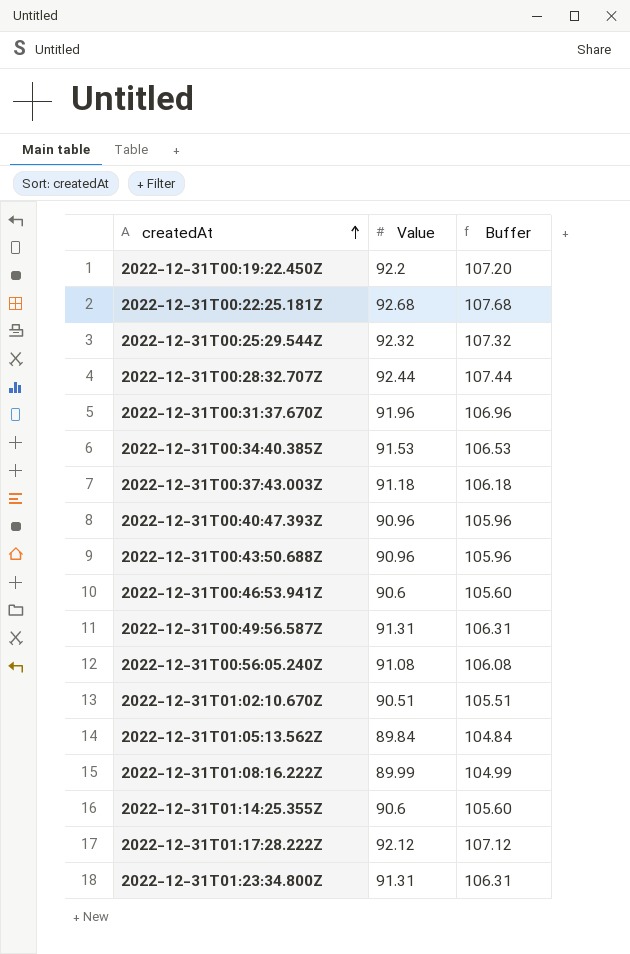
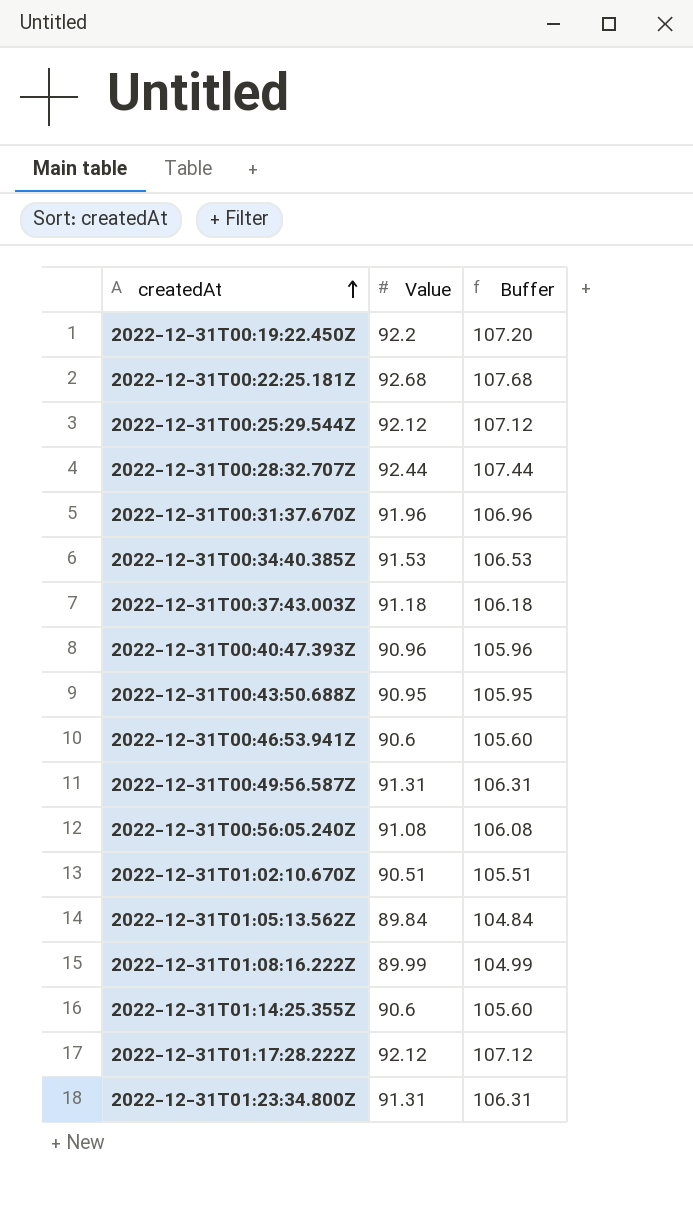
2022-12-31T00:25:29.544Z | Value: 92.32 -> 92.12
2022-12-31T00:25:29.544Z | Buffer: 107.32 -> 107.12
2022-12-31T00:43:50.688Z | Value: 90.96 -> 90.95
2022-12-31T00:43:50.688Z | Buffer: 105.96 -> 105.95

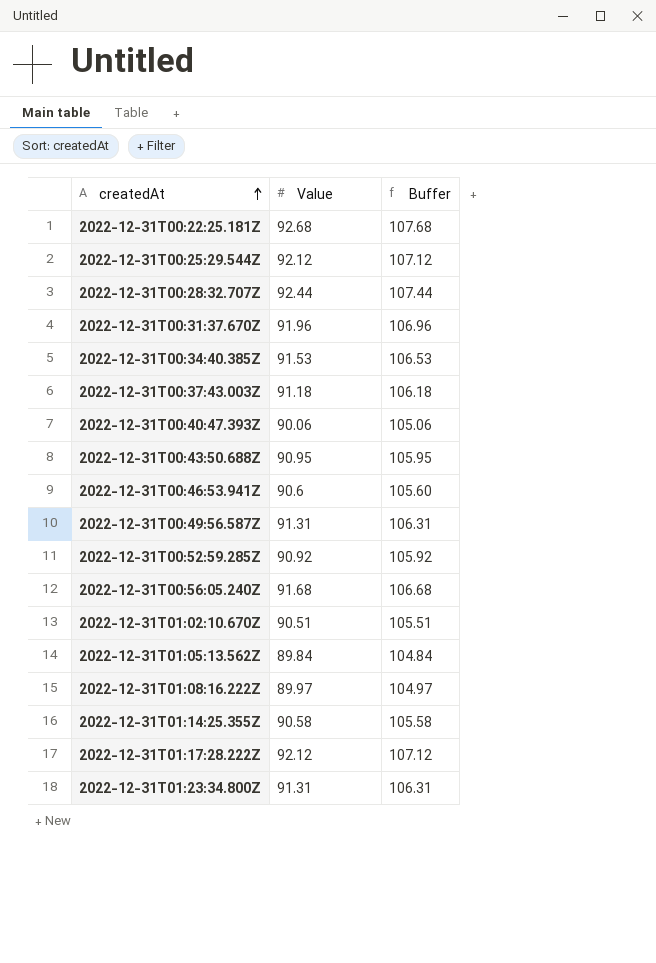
row 2022-12-31T00:19:22.450Z: 92.2 | 107.20 -> none
2022-12-31T00:40:47.393Z | Value: 90.96 -> 90.06
2022-12-31T00:40:47.393Z | Buffer: 105.96 -> 105.06
row 2022-12-31T00:52:59.285Z: none -> 90.92 | 105.92
2022-12-31T00:56:05.240Z | Value: 91.08 -> 91.68
2022-12-31T00:56:05.240Z | Buffer: 106.08 -> 106.68
2022-12-31T01:08:16.222Z | Value: 89.99 -> 89.97
2022-12-31T01:08:16.222Z | Buffer: 104.99 -> 104.97
2022-12-31T01:14:25.355Z | Value: 90.6 -> 90.58
2022-12-31T01:14:25.355Z | Buffer: 105.60 -> 105.58

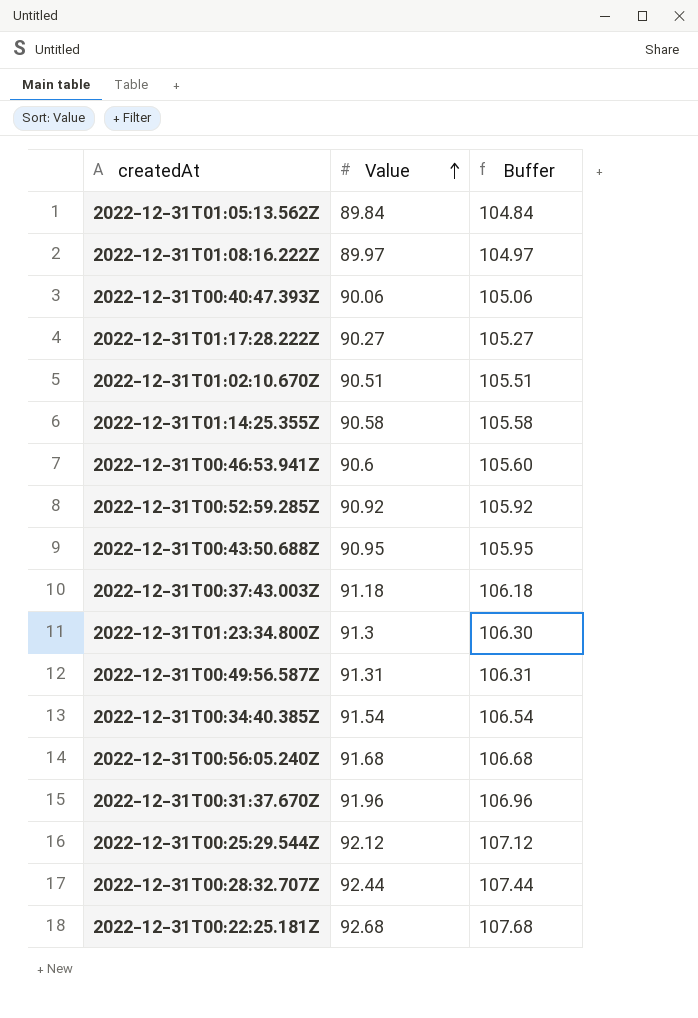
row order: createdAt ascending -> Value ascending
2022-12-31T01:17:28.222Z | Value: 92.12 -> 90.27
2022-12-31T01:17:28.222Z | Buffer: 107.12 -> 105.27
2022-12-31T01:23:34.800Z | Value: 91.31 -> 91.3
2022-12-31T01:23:34.800Z | Buffer: 106.31 -> 106.30
2022-12-31T00:34:40.385Z | Value: 91.53 -> 91.54
2022-12-31T00:34:40.385Z | Buffer: 106.53 -> 106.54

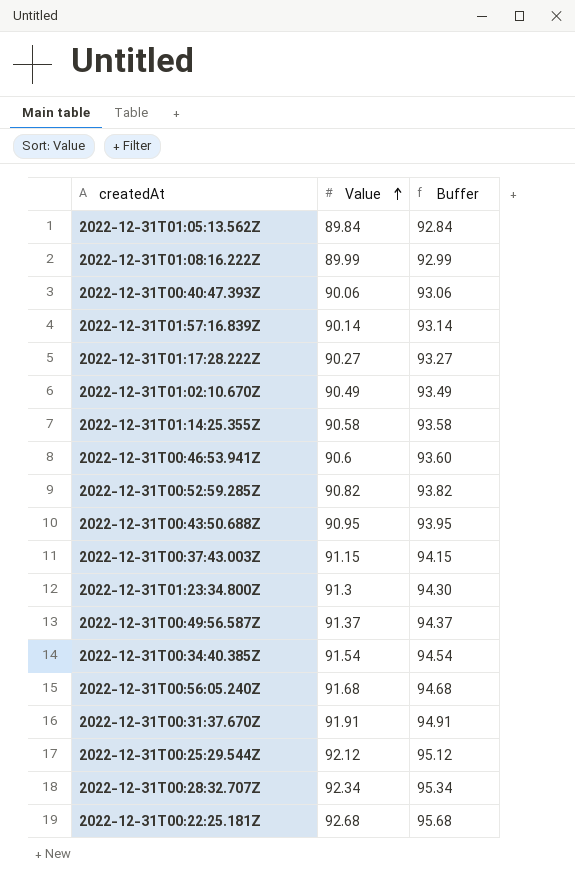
column Buffer | formula: [Value] + 15 -> [Value] + 3
2022-12-31T01:08:16.222Z | Value: 89.97 -> 89.99
row 2022-12-31T01:57:16.839Z: none -> 90.14 | 93.14
2022-12-31T01:02:10.670Z | Value: 90.51 -> 90.49
2022-12-31T00:52:59.285Z | Value: 90.92 -> 90.82
2022-12-31T00:37:43.003Z | Value: 91.18 -> 91.15
2022-12-31T00:49:56.587Z | Value: 91.31 -> 91.37
2022-12-31T00:31:37.670Z | Value: 91.96 -> 91.91
2022-12-31T00:28:32.707Z | Value: 92.44 -> 92.34

